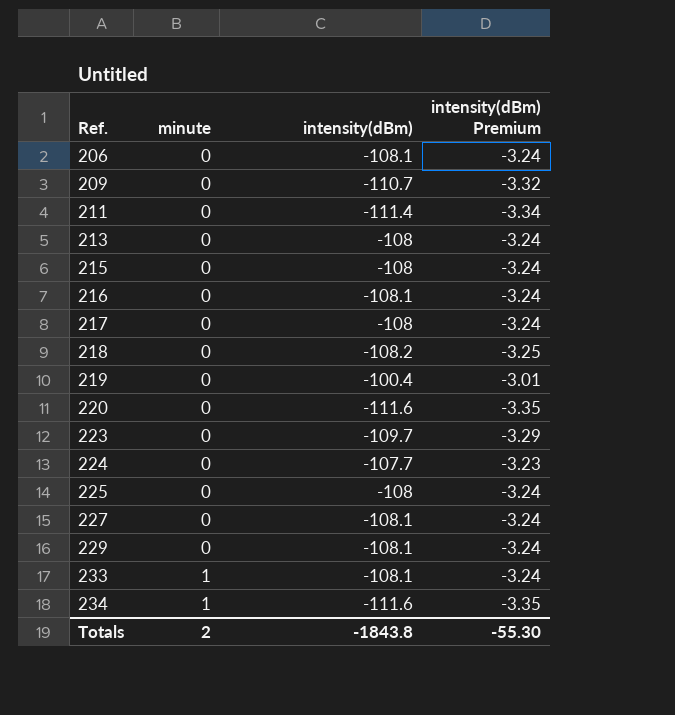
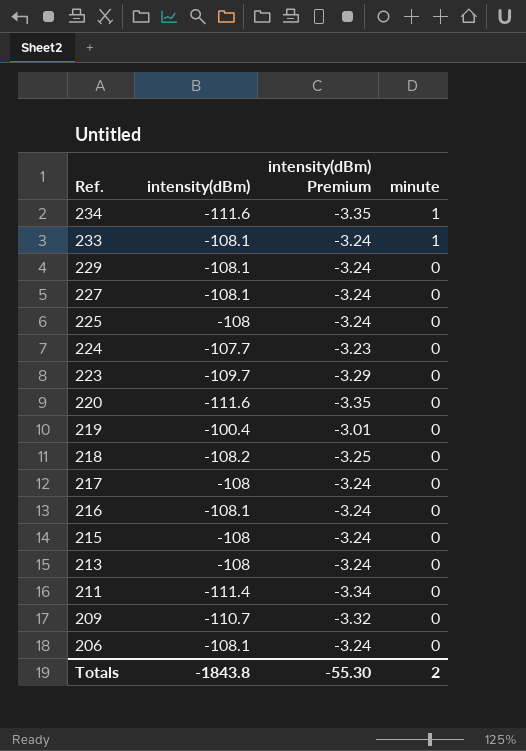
row order: Ref. ascending -> Ref. descending
column minute | position: 2 -> 4

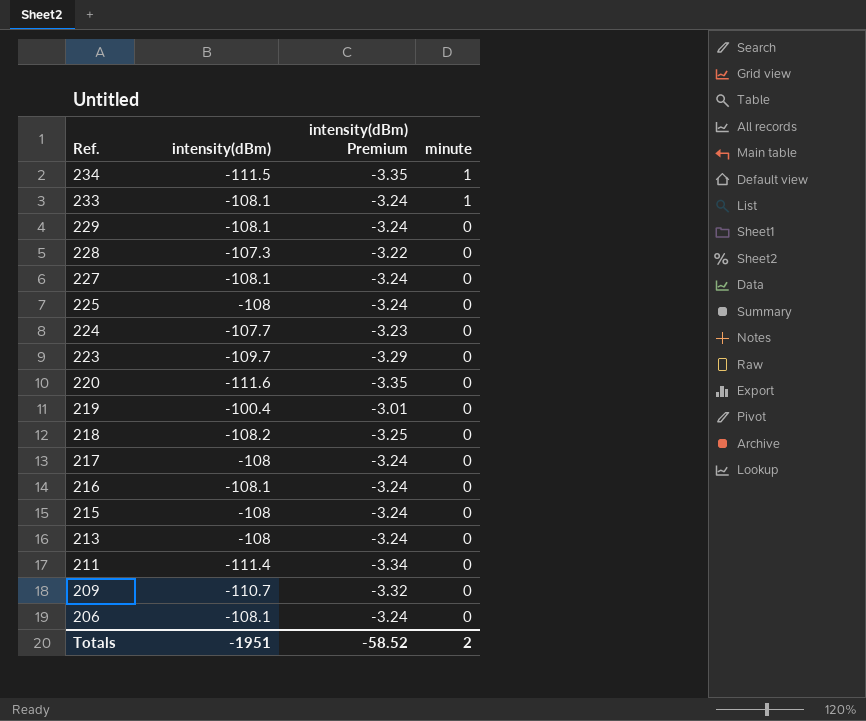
234 | intensity(dBm): -111.6 -> -111.5
row 228: none -> -107.3 | -3.22 | 0
Totals | intensity(dBm): -1843.8 -> -1951
Totals | intensity(dBm) Premium: -55.30 -> -58.52

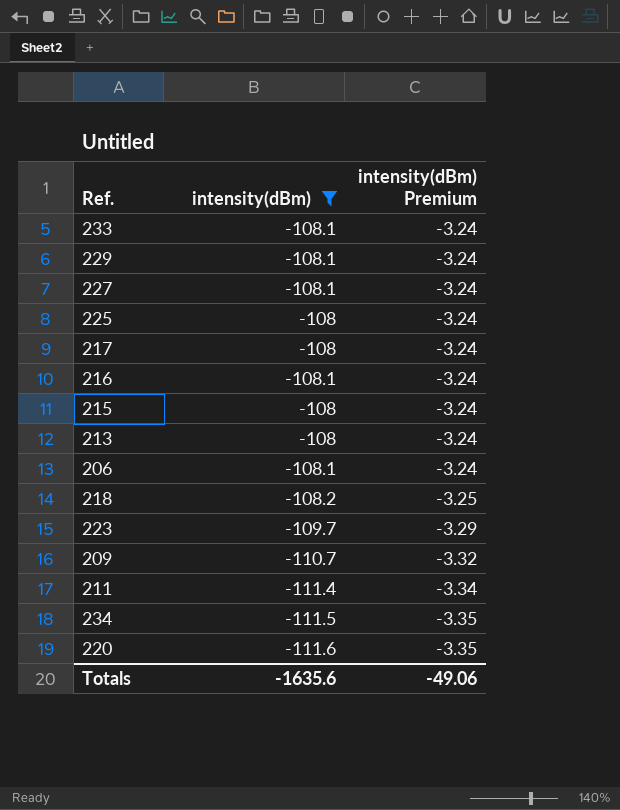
filter: none -> intensity(dBm) <= -108
row order: Ref. descending -> intensity(dBm) Premium descending
column minute | position: 4 -> none
Totals | intensity(dBm): -1951 -> -1635.6
Totals | intensity(dBm) Premium: -58.52 -> -49.06

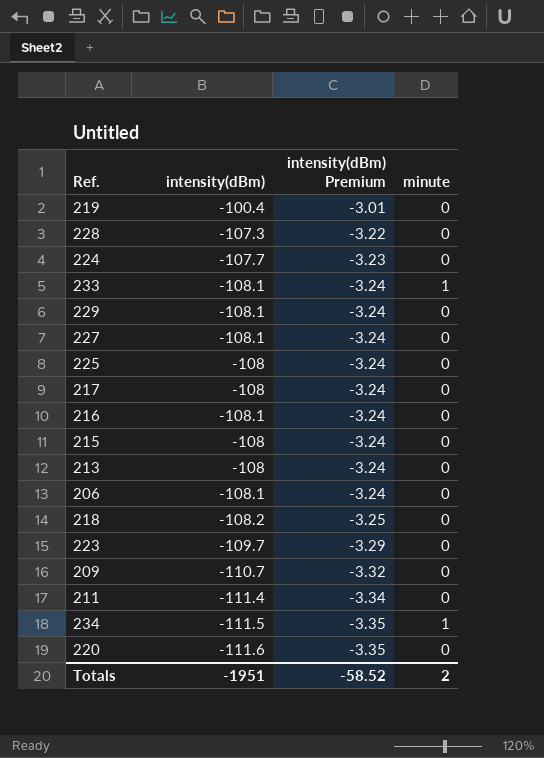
filter: intensity(dBm) <= -108 -> none
column minute | position: none -> 4
Totals | intensity(dBm): -1635.6 -> -1951
Totals | intensity(dBm) Premium: -49.06 -> -58.52

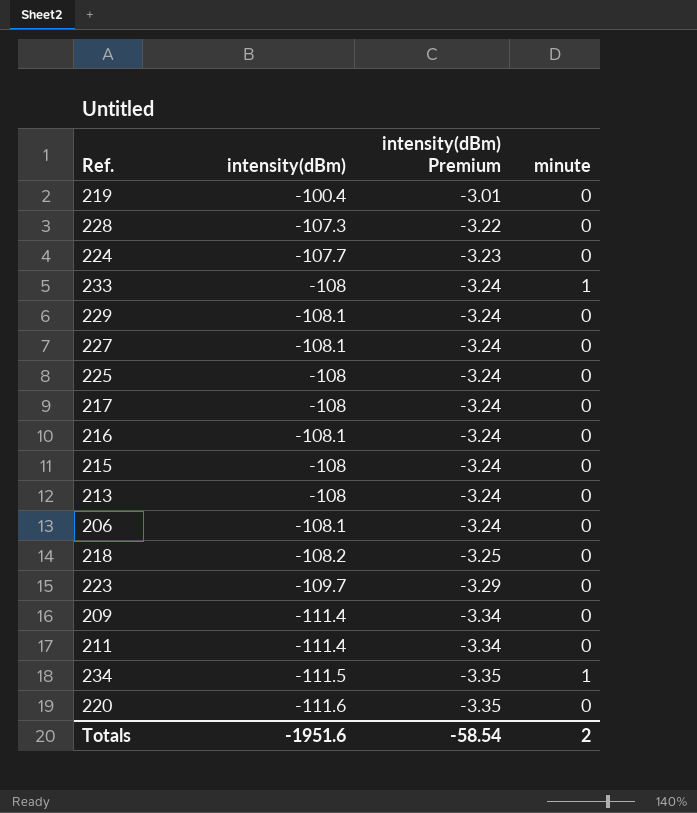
233 | intensity(dBm): -108.1 -> -108
209 | intensity(dBm): -110.7 -> -111.4
209 | intensity(dBm) Premium: -3.32 -> -3.34
Totals | intensity(dBm): -1951 -> -1951.6
Totals | intensity(dBm) Premium: -58.52 -> -58.54

